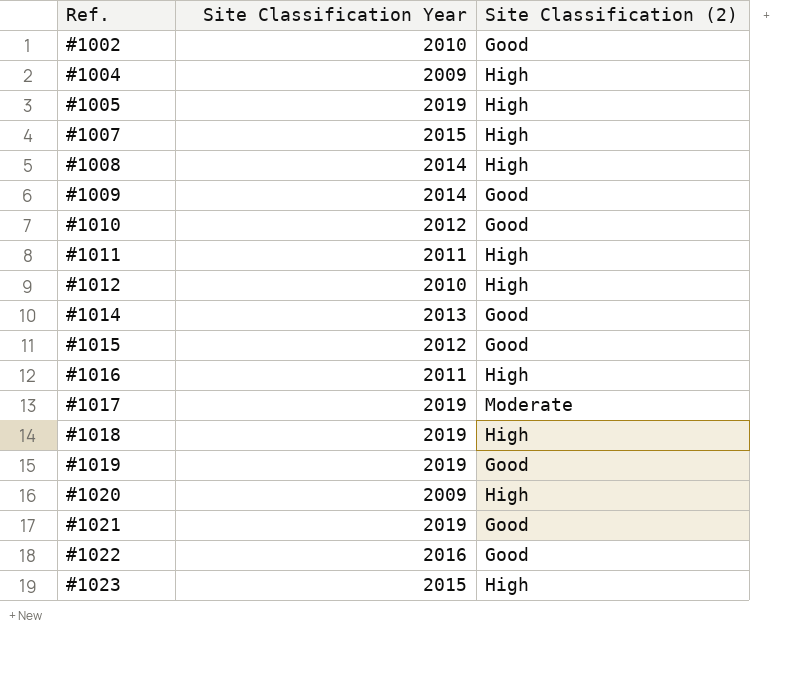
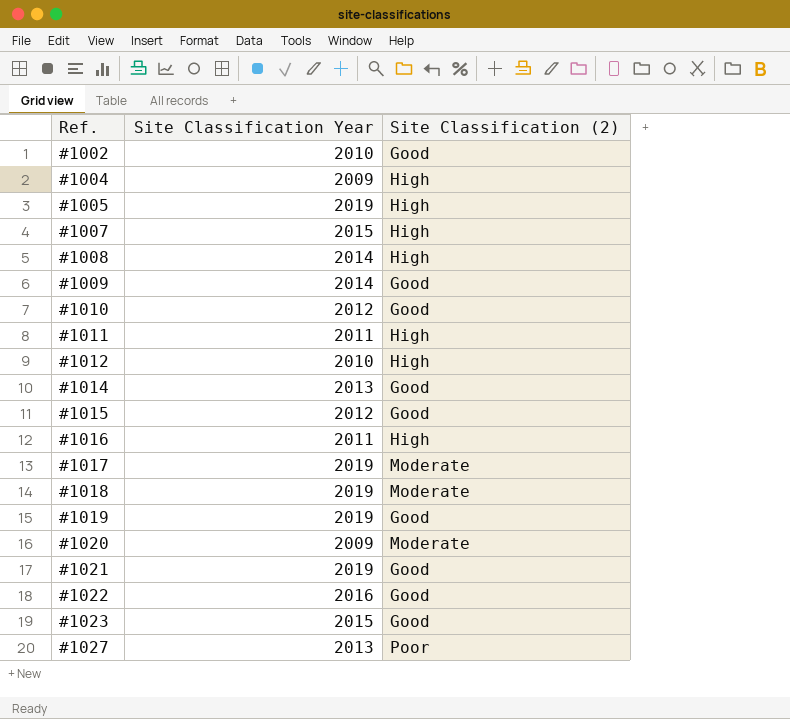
#1018 | Site Classification (2): High -> Moderate
#1020 | Site Classification (2): High -> Moderate
#1023 | Site Classification (2): High -> Good
row #1027: none -> 2013 | Poor

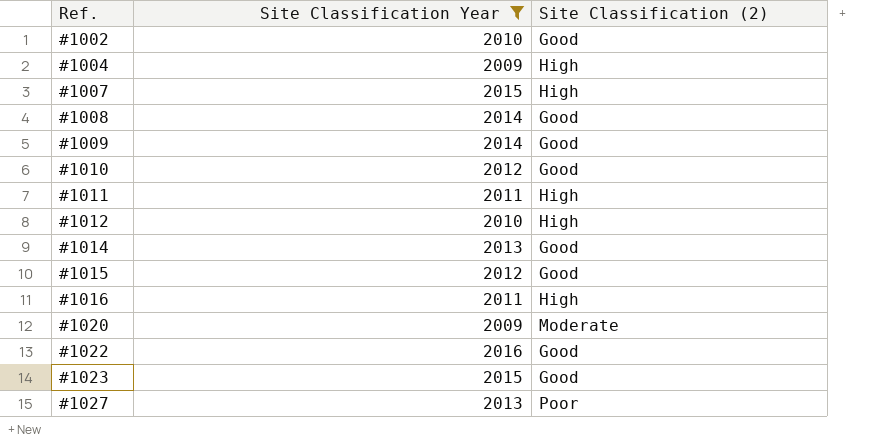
filter: none -> Site Classification Year != 2019
#1008 | Site Classification (2): High -> Good

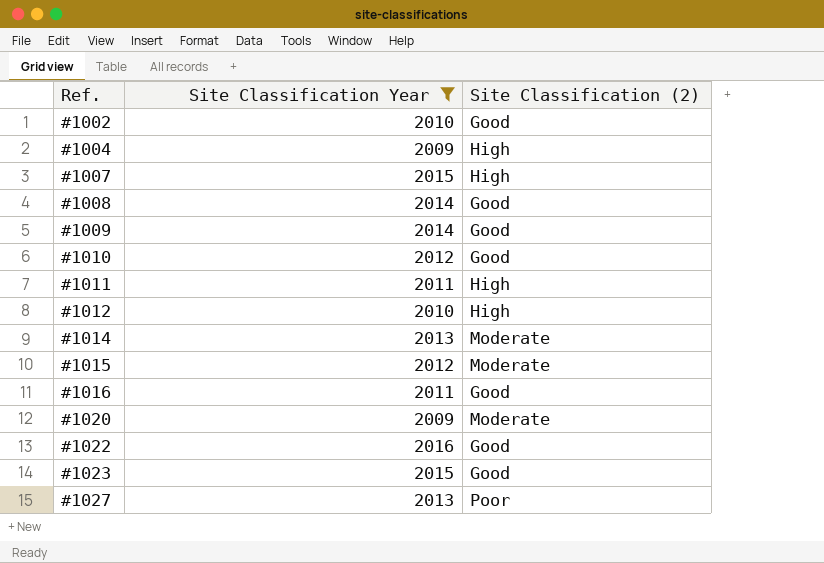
#1014 | Site Classification (2): Good -> Moderate
#1015 | Site Classification (2): Good -> Moderate
#1016 | Site Classification (2): High -> Good

